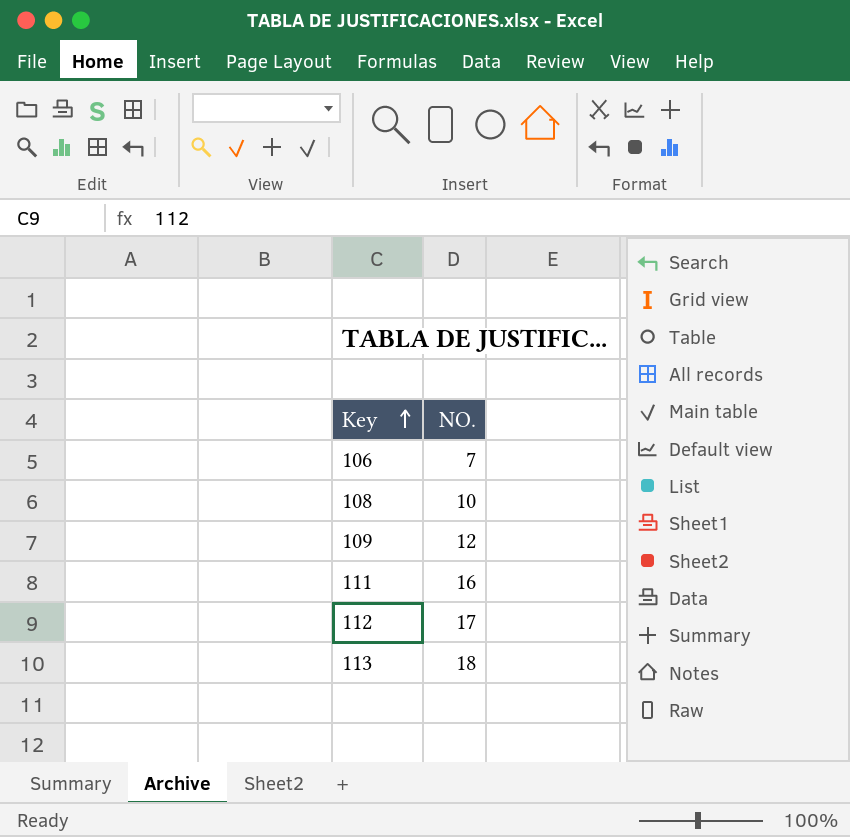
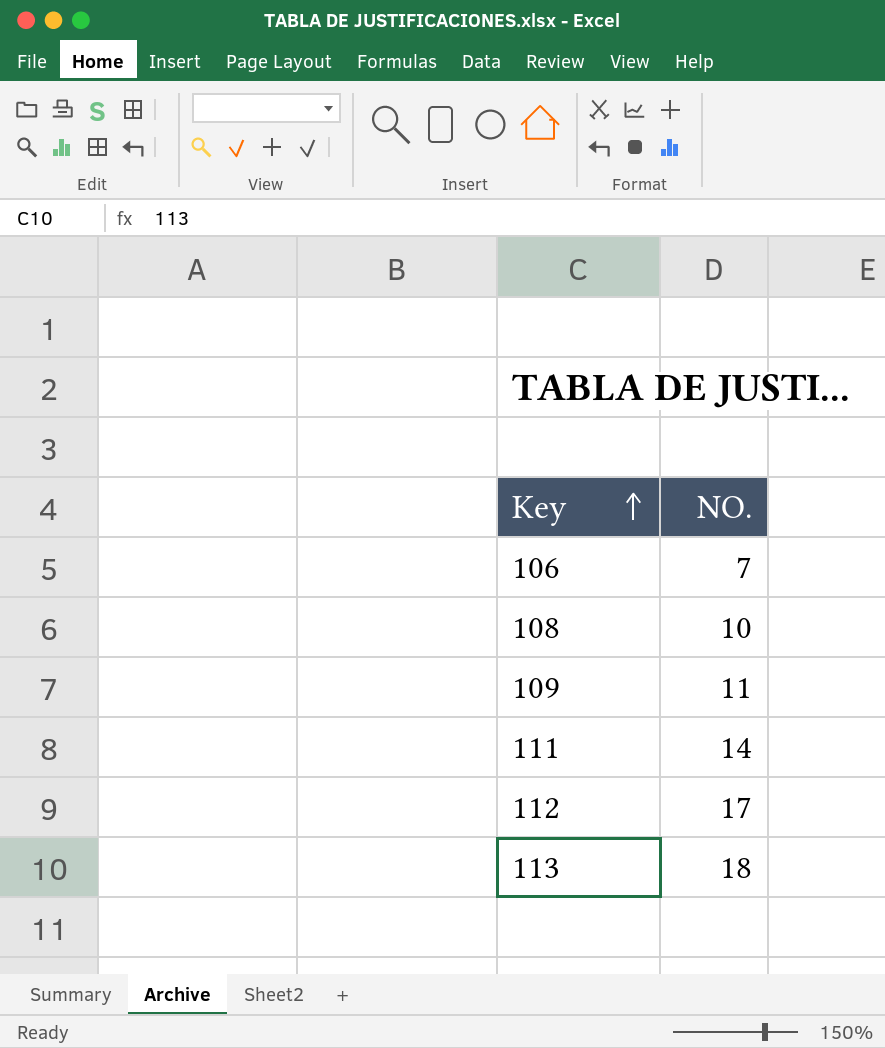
109 | NO.: 12 -> 11
111 | NO.: 16 -> 14

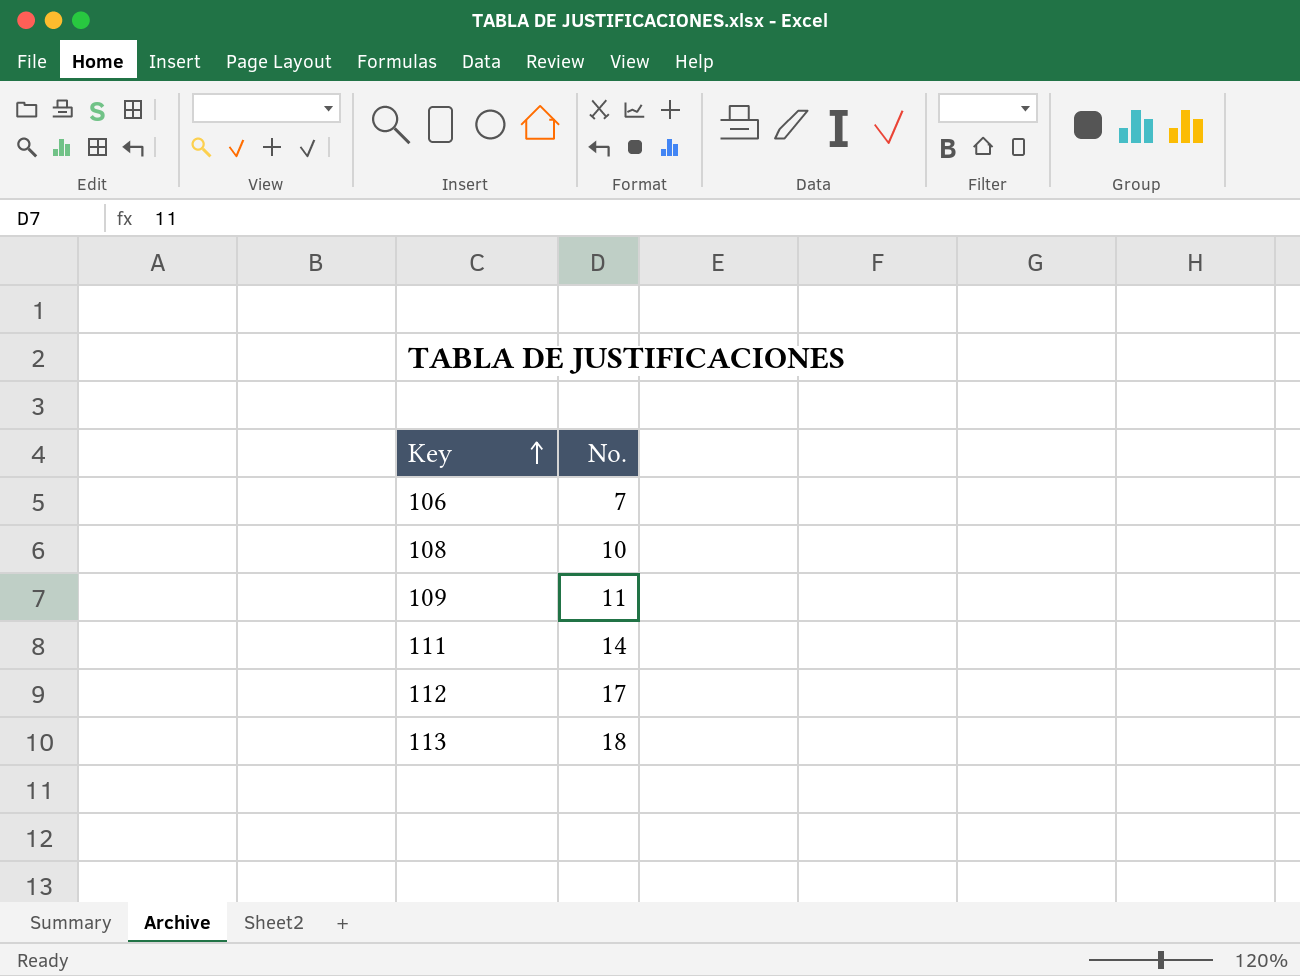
column name: NO. -> No.

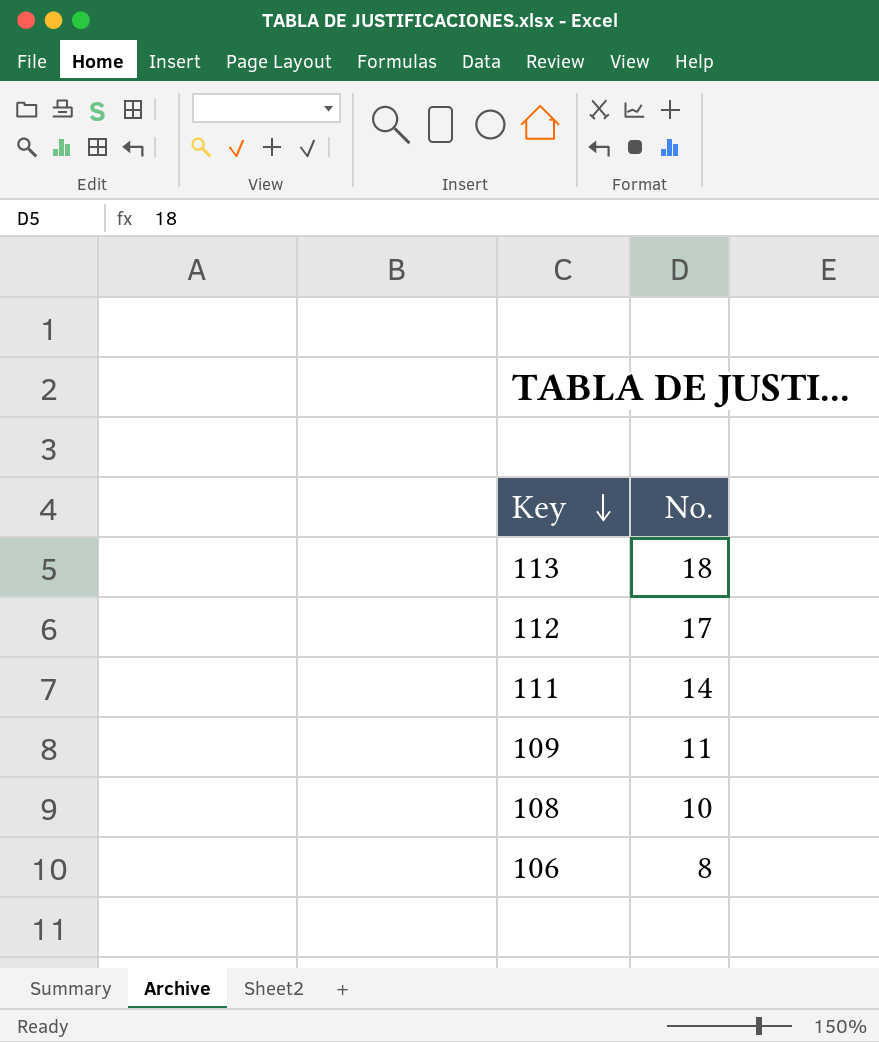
row order: Key ascending -> Key descending
106 | No.: 7 -> 8

